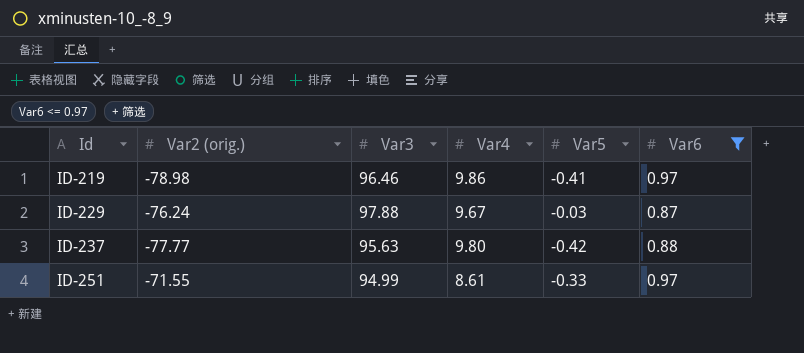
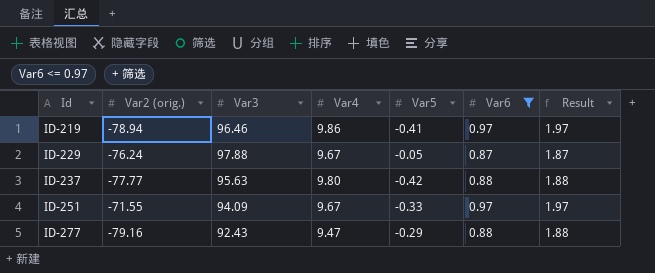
column Result | formula: none -> [Var6] + 1
ID-219 | Var2 (orig.): -78.98 -> -78.94
ID-229 | Var5: -0.03 -> -0.05
ID-251 | Var3: 94.99 -> 94.09
ID-251 | Var4: 8.61 -> 9.67
row ID-277: none -> -79.16 | 92.43 | 9.47 | -0.29 | 0.88 | 1.88

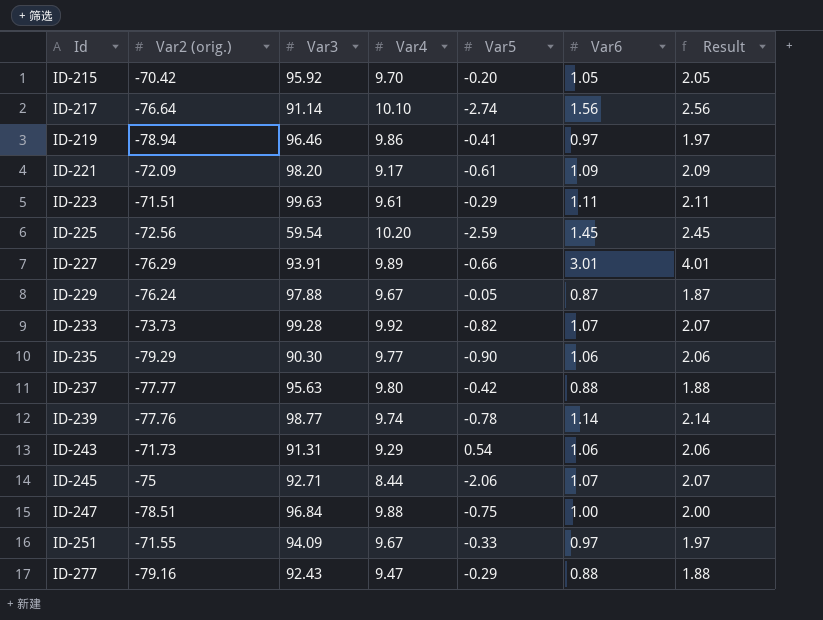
filter: Var6 <= 0.97 -> none

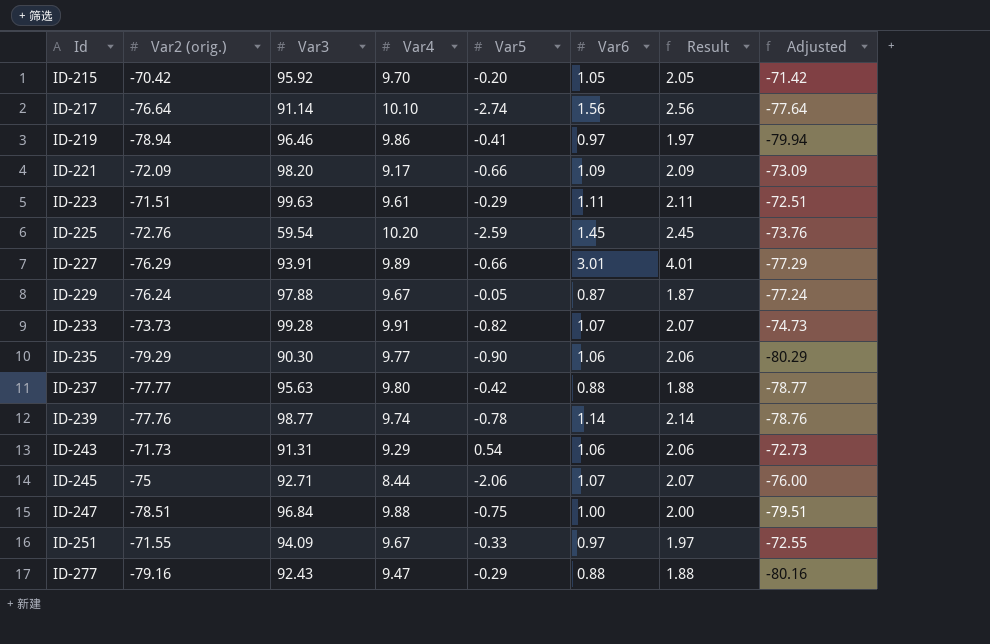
column Adjusted | formula: none -> [Var2 (orig.)] - 1
ID-221 | Var5: -0.61 -> -0.66
ID-225 | Var2 (orig.): -72.56 -> -72.76
ID-233 | Var4: 9.92 -> 9.91

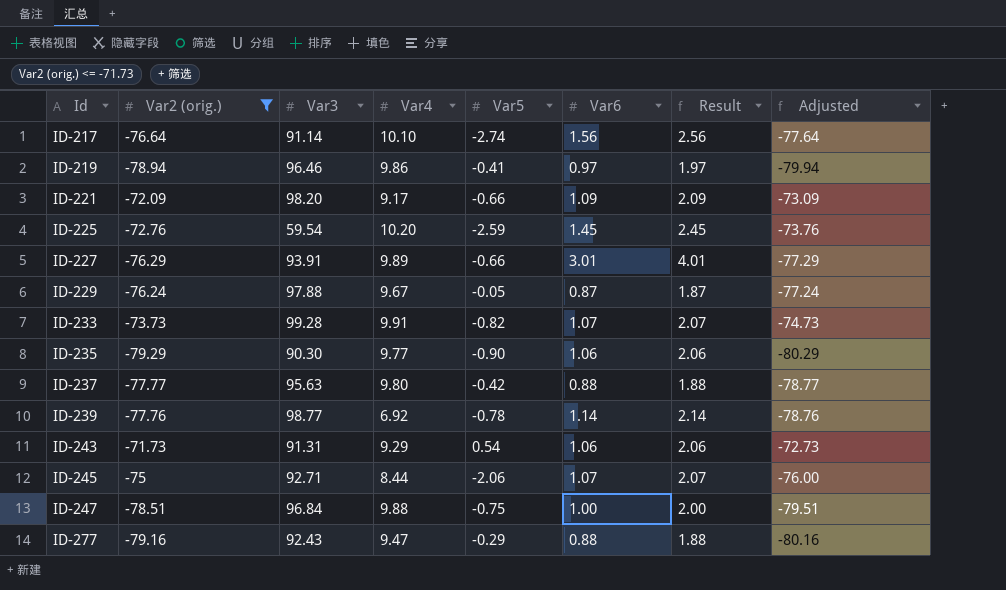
filter: none -> Var2 (orig.) <= -71.73
ID-239 | Var4: 9.74 -> 6.92

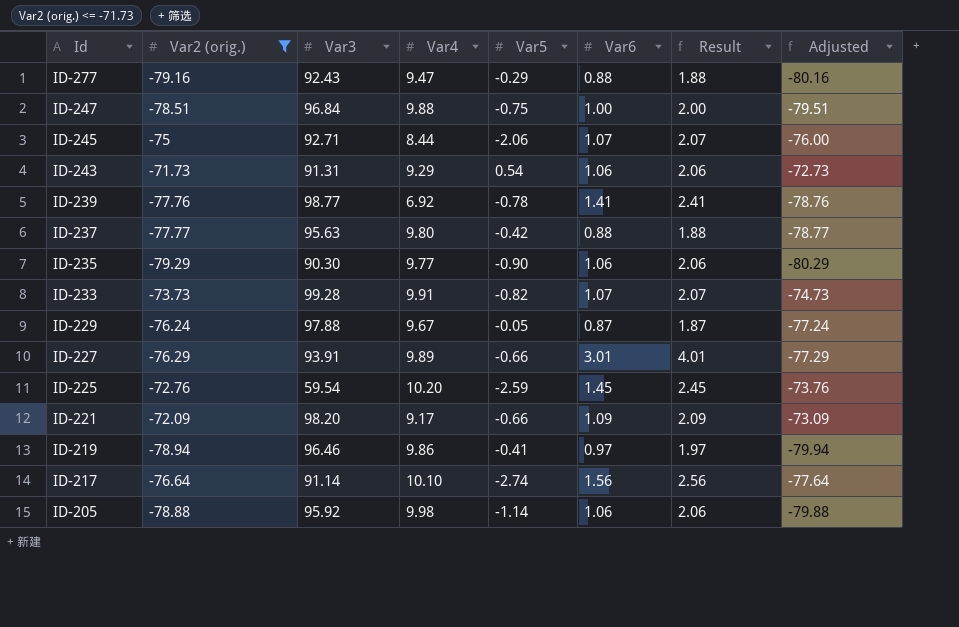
row order: Id ascending -> Id descending
ID-239 | Var6: 1.14 -> 1.41
ID-239 | Result: 2.14 -> 2.41
row ID-205: none -> -78.88 | 95.92 | 9.98 | -1.14 | 1.06 | 2.06 | -79.88

